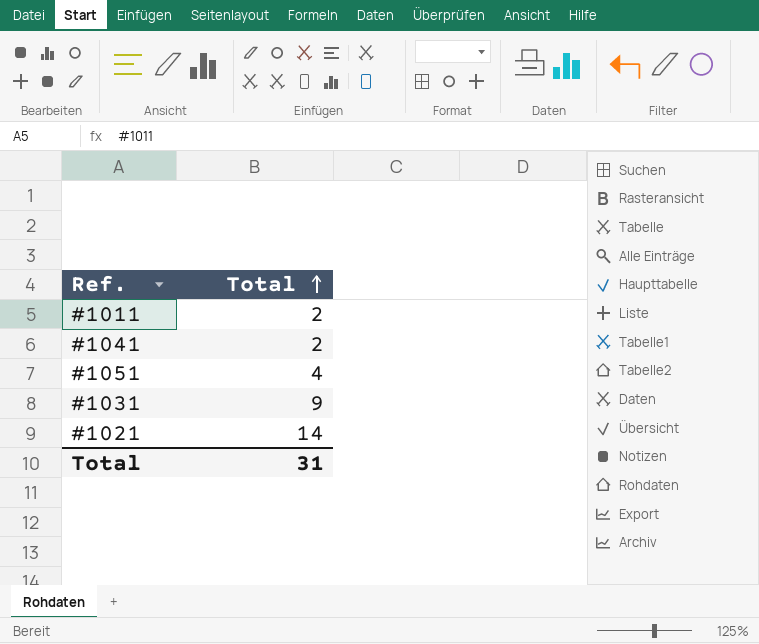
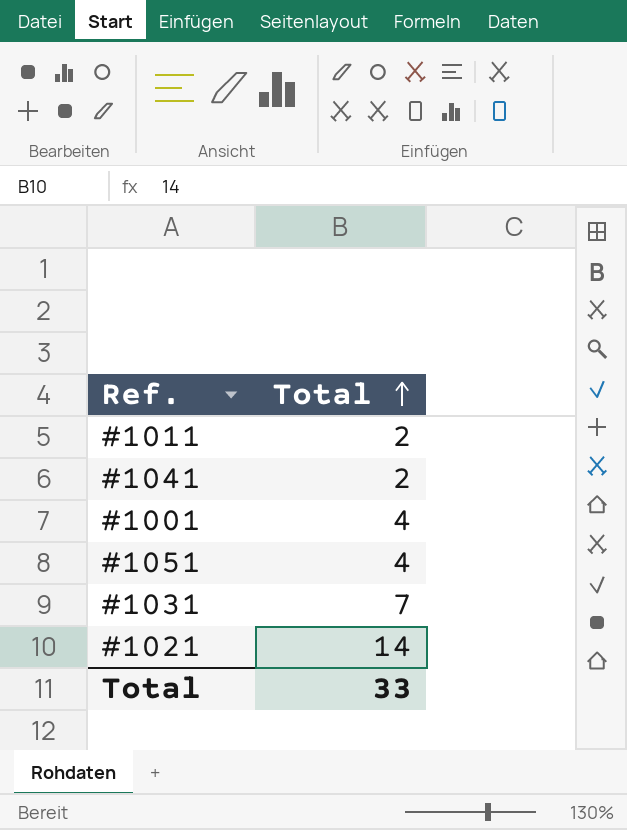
row #1001: none -> 4
#1031 | Total: 9 -> 7
Total | Total: 31 -> 33

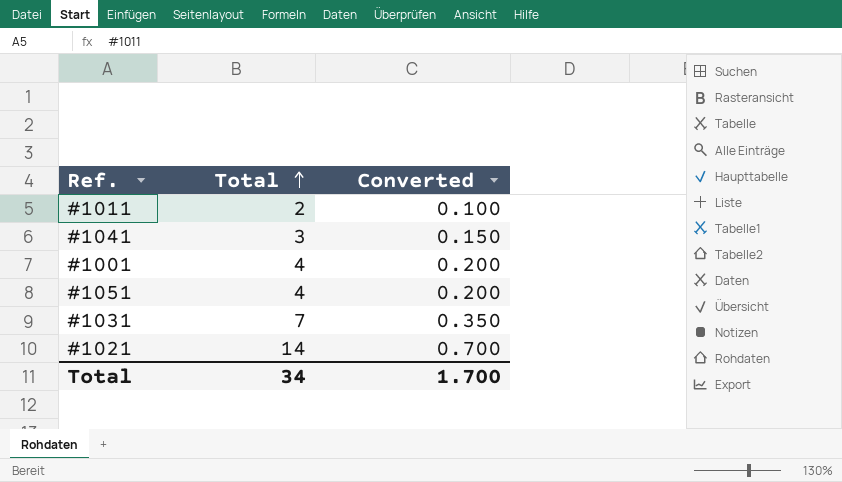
column Converted | formula: none -> [Total] * 0.05
#1041 | Total: 2 -> 3
Total | Total: 33 -> 34

